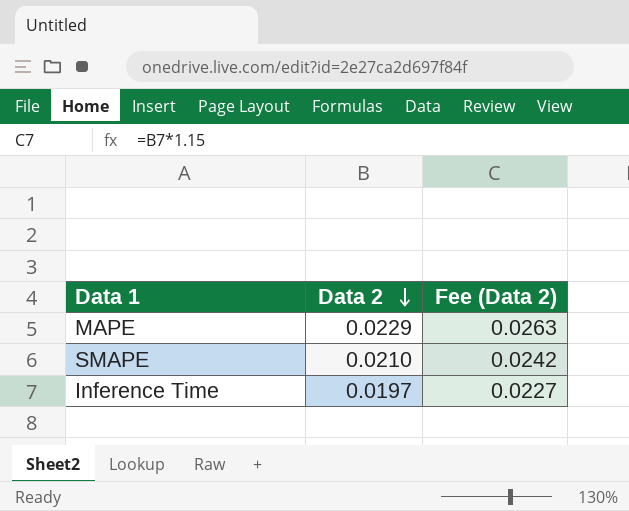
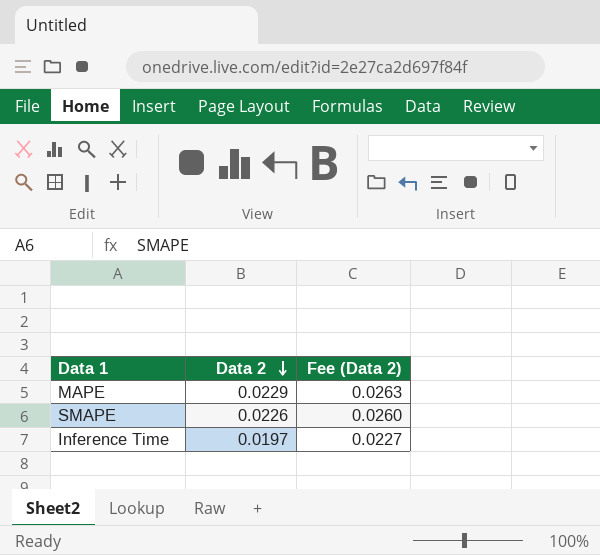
SMAPE | Data 2: 0.0210 -> 0.0226
SMAPE | Fee (Data 2): 0.0242 -> 0.0260

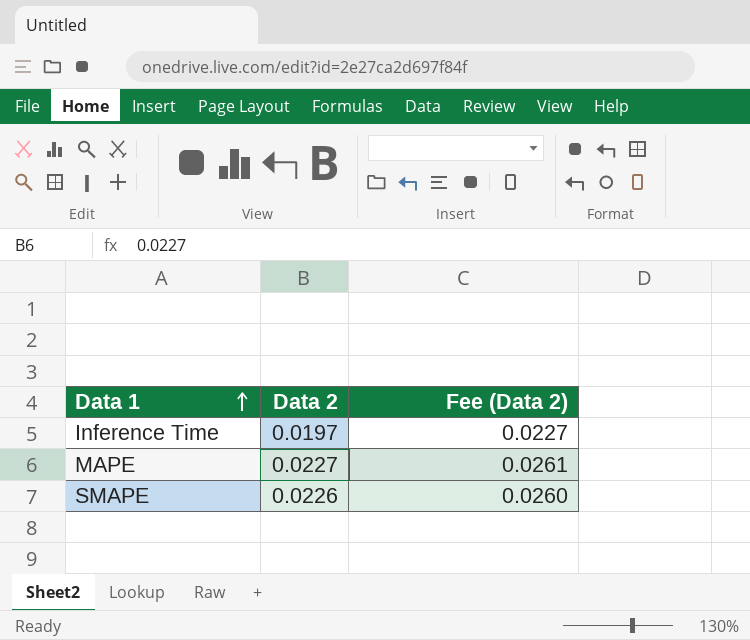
row order: Data 2 descending -> Data 1 ascending
MAPE | Data 2: 0.0229 -> 0.0227
MAPE | Fee (Data 2): 0.0263 -> 0.0261

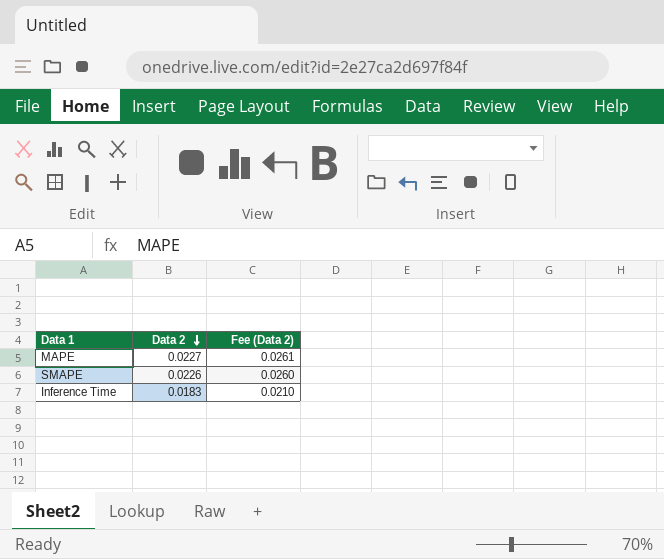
row order: Data 1 ascending -> Data 2 descending
Inference Time | Data 2: 0.0197 -> 0.0183
Inference Time | Fee (Data 2): 0.0227 -> 0.0210

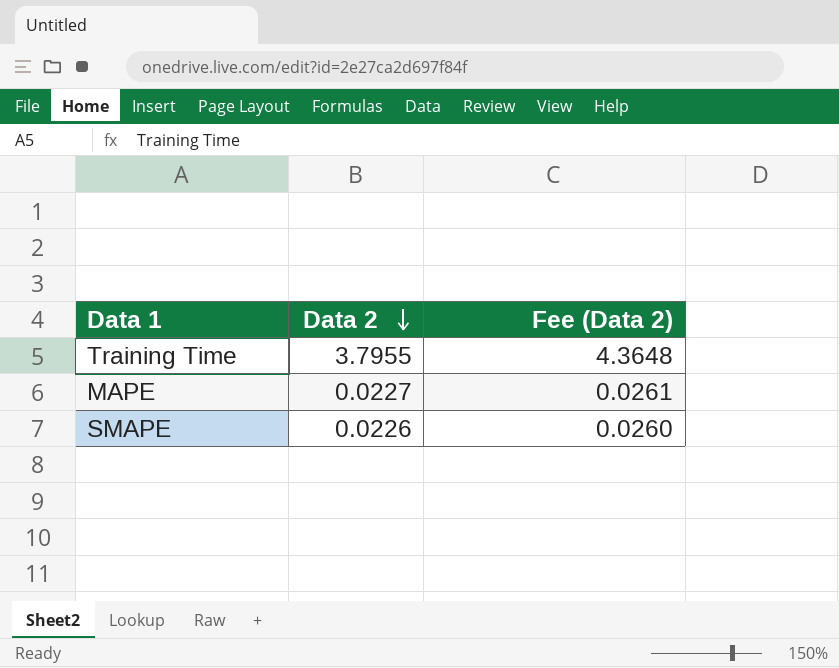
row Inference Time: 0.0183 | 0.0210 -> none
row Training Time: none -> 3.7955 | 4.3648

